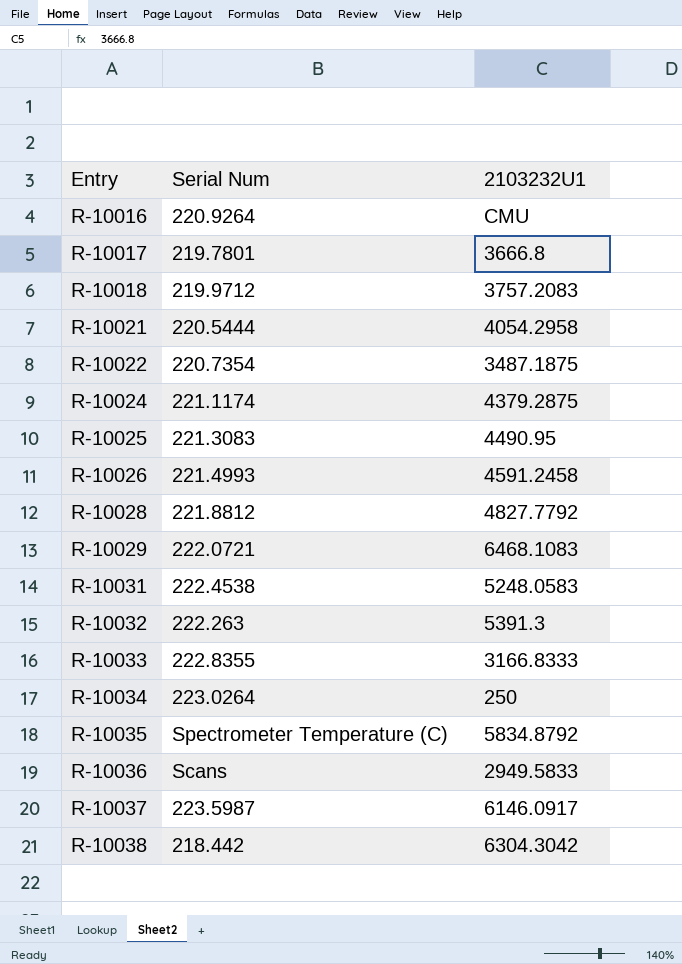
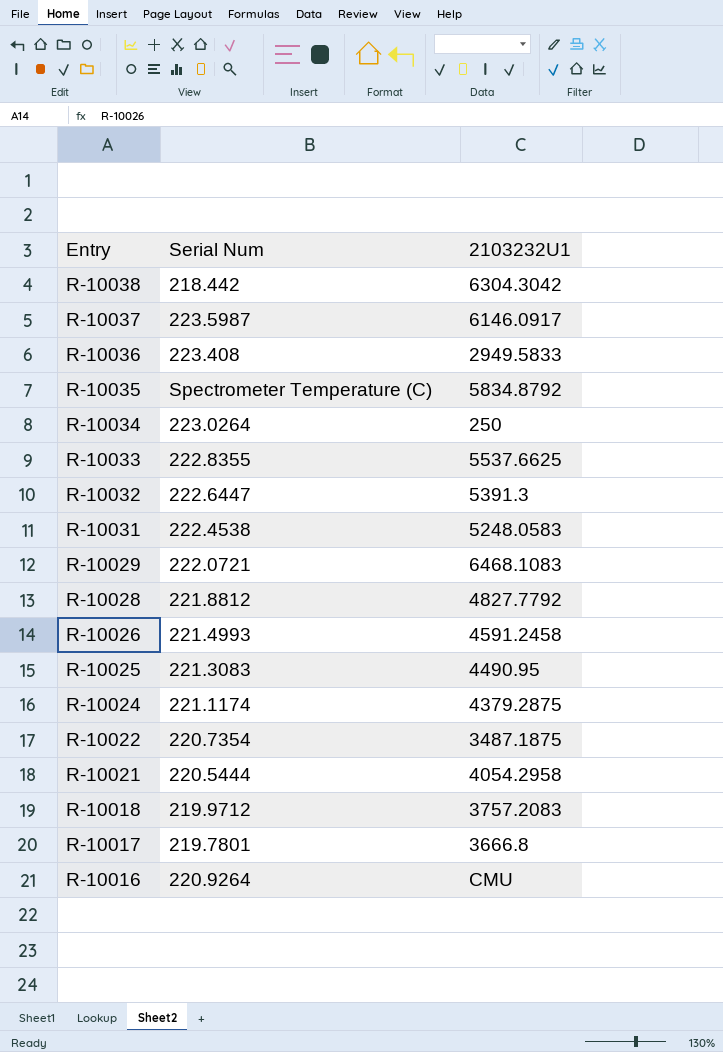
row order: Entry ascending -> Entry descending
R-10036 | Serial Num: Scans -> 223.408
R-10033 | 2103232U1: 3166.8333 -> 5537.6625
R-10032 | Serial Num: 222.263 -> 222.6447

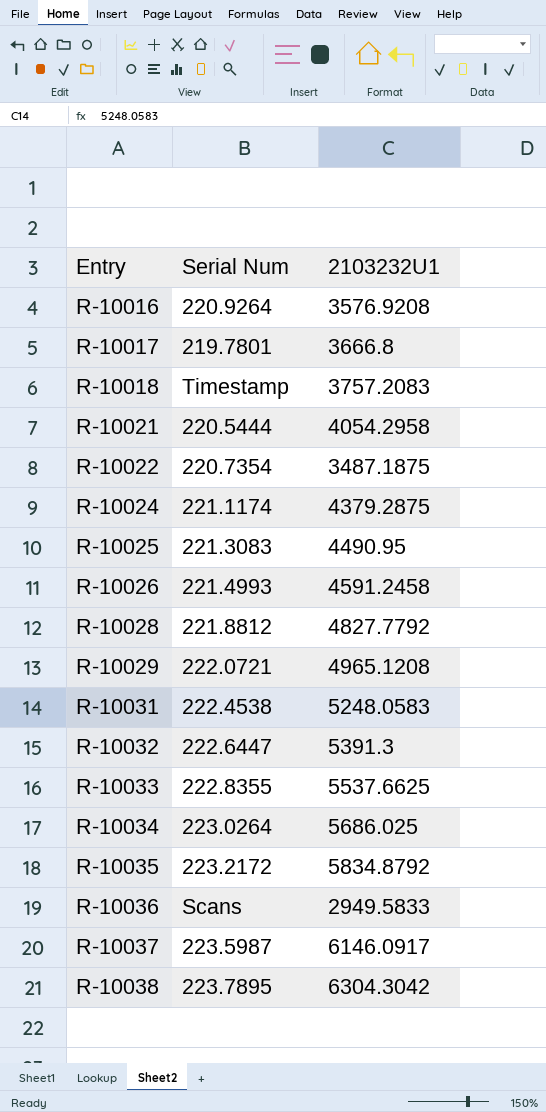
row order: Entry descending -> Entry ascending
R-10016 | 2103232U1: CMU -> 3576.9208
R-10018 | Serial Num: 219.9712 -> Timestamp
R-10029 | 2103232U1: 6468.1083 -> 4965.1208
R-10034 | 2103232U1: 250 -> 5686.025
R-10035 | Serial Num: Spectrometer Temperature (C) -> 223.2172
R-10036 | Serial Num: 223.408 -> Scans
R-10038 | Serial Num: 218.442 -> 223.7895

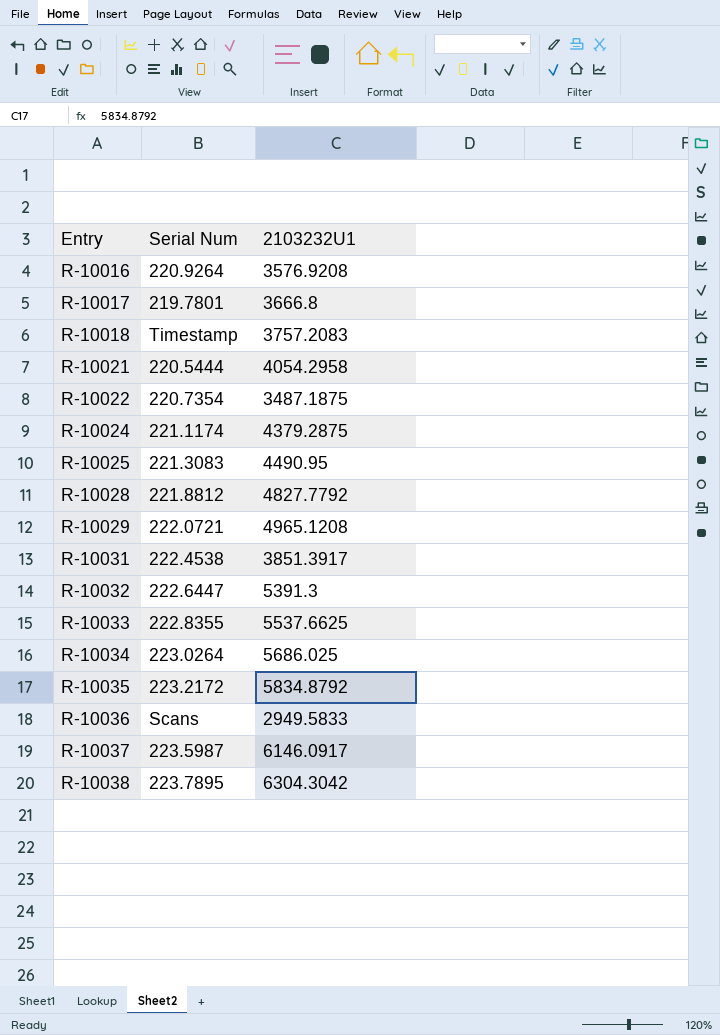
row R-10026: 221.4993 | 4591.2458 -> none
R-10031 | 2103232U1: 5248.0583 -> 3851.3917

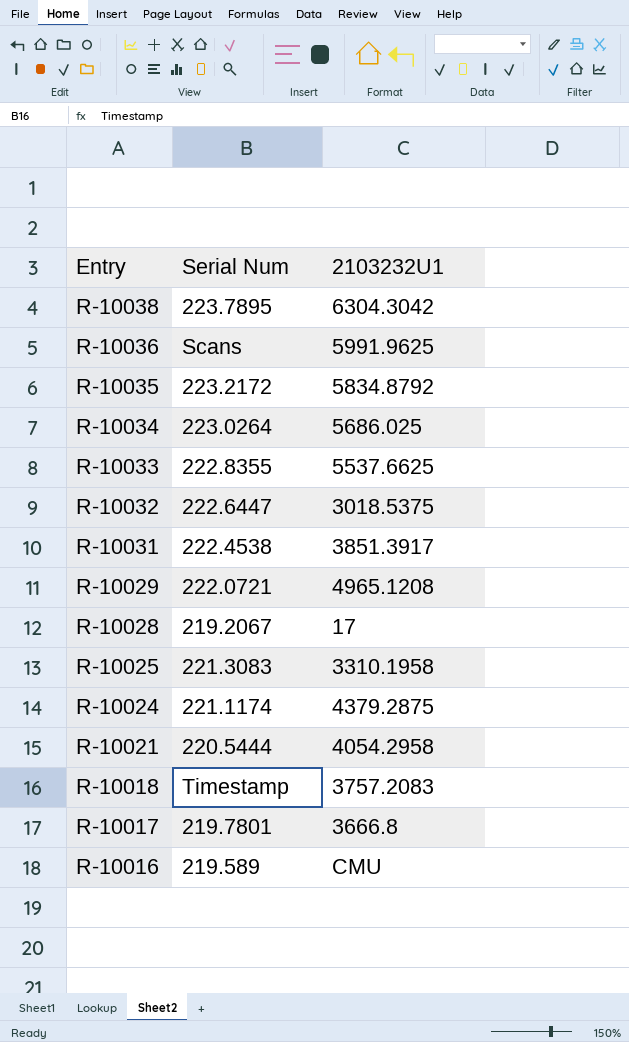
row order: Entry ascending -> Entry descending
row R-10022: 220.7354 | 3487.1875 -> none
row R-10037: 223.5987 | 6146.0917 -> none
R-10036 | 2103232U1: 2949.5833 -> 5991.9625
R-10032 | 2103232U1: 5391.3 -> 3018.5375
R-10028 | Serial Num: 221.8812 -> 219.2067
R-10028 | 2103232U1: 4827.7792 -> 17
R-10025 | 2103232U1: 4490.95 -> 3310.1958
R-10016 | Serial Num: 220.9264 -> 219.589
R-10016 | 2103232U1: 3576.9208 -> CMU

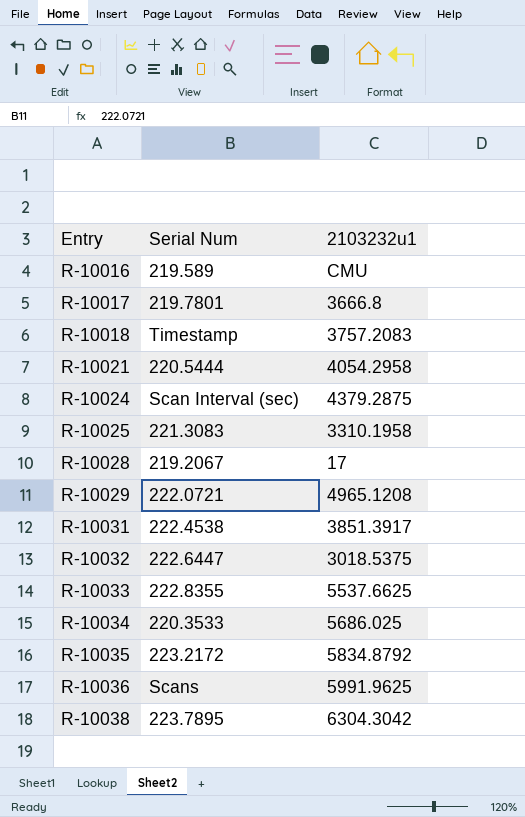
row order: Entry descending -> Entry ascending
column name: 2103232U1 -> 2103232u1
R-10024 | Serial Num: 221.1174 -> Scan Interval (sec)
R-10034 | Serial Num: 223.0264 -> 220.3533

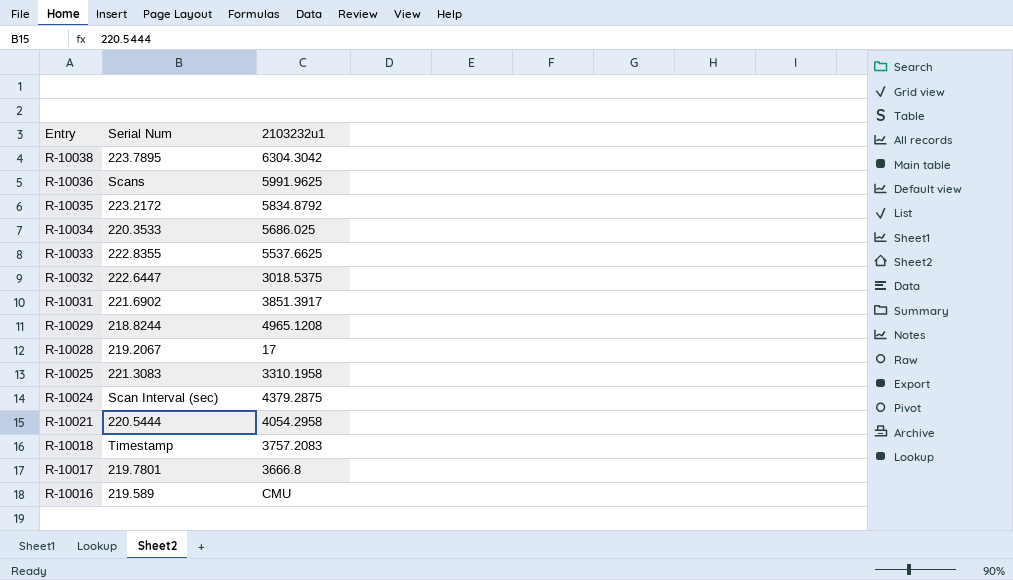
row order: Entry ascending -> Entry descending
R-10031 | Serial Num: 222.4538 -> 221.6902
R-10029 | Serial Num: 222.0721 -> 218.8244

